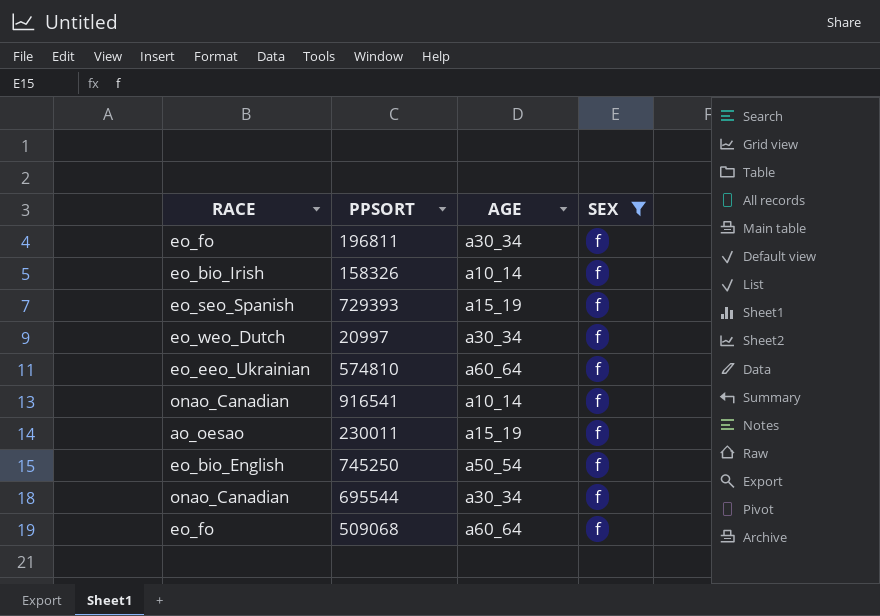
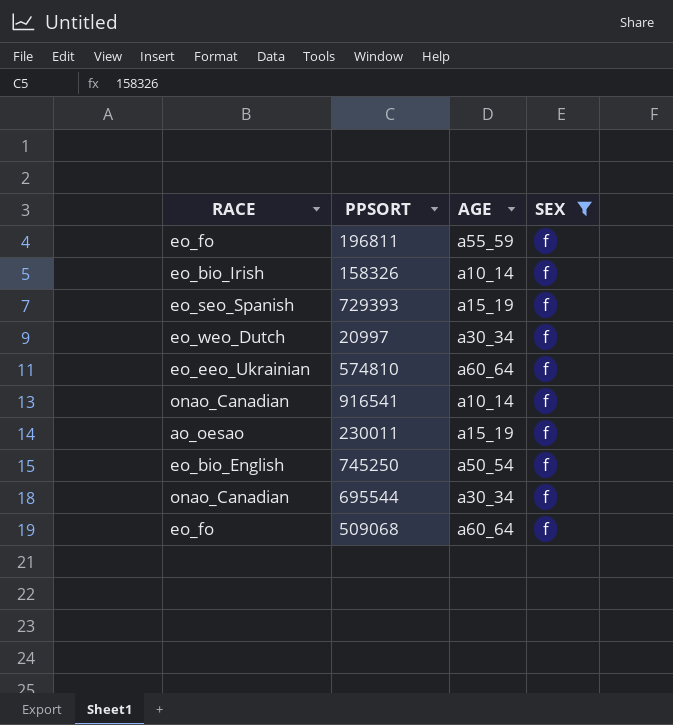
196811 | AGE: a30_34 -> a55_59

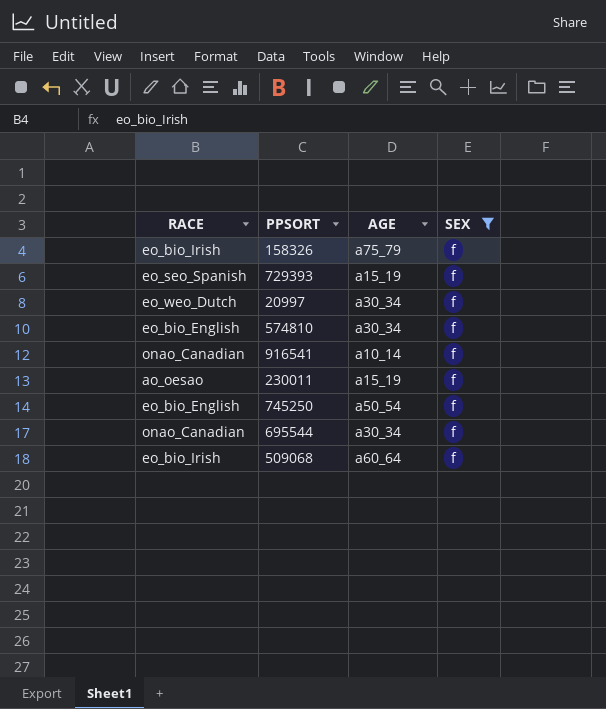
row 196811: eo_fo | a55_59 | f -> none
158326 | AGE: a10_14 -> a75_79
574810 | RACE: eo_eeo_Ukrainian -> eo_bio_English
574810 | AGE: a60_64 -> a30_34
509068 | RACE: eo_fo -> eo_bio_Irish

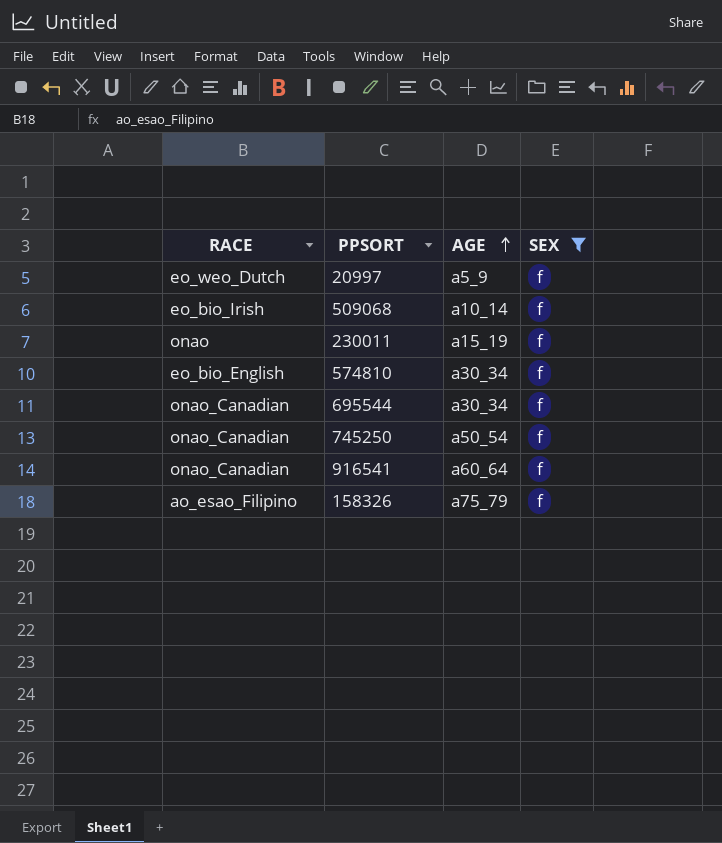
row order: none -> AGE ascending
row 729393: eo_seo_Spanish | a15_19 | f -> none
20997 | AGE: a30_34 -> a5_9
509068 | AGE: a60_64 -> a10_14
230011 | RACE: ao_oesao -> onao
745250 | RACE: eo_bio_English -> onao_Canadian
916541 | AGE: a10_14 -> a60_64
158326 | RACE: eo_bio_Irish -> ao_esao_Filipino

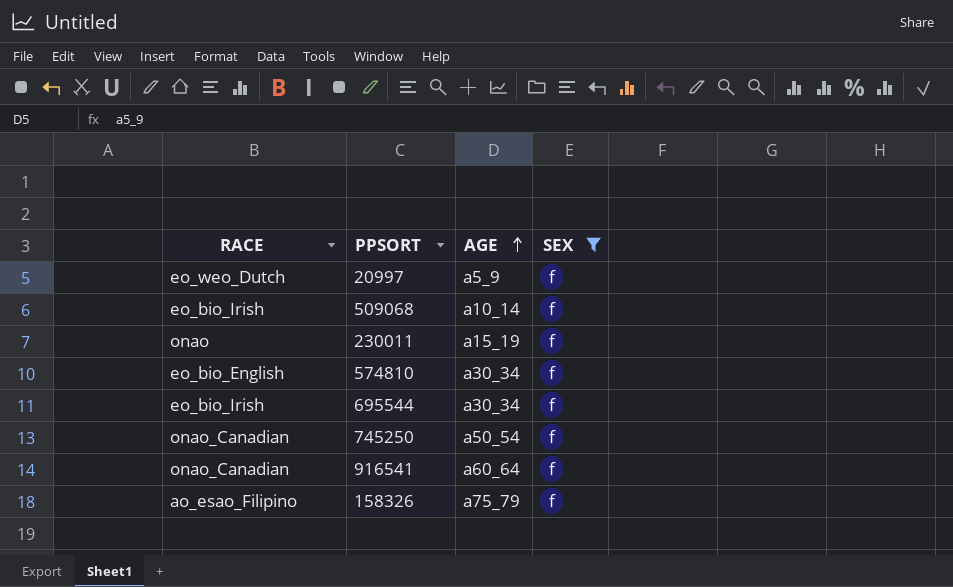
695544 | RACE: onao_Canadian -> eo_bio_Irish

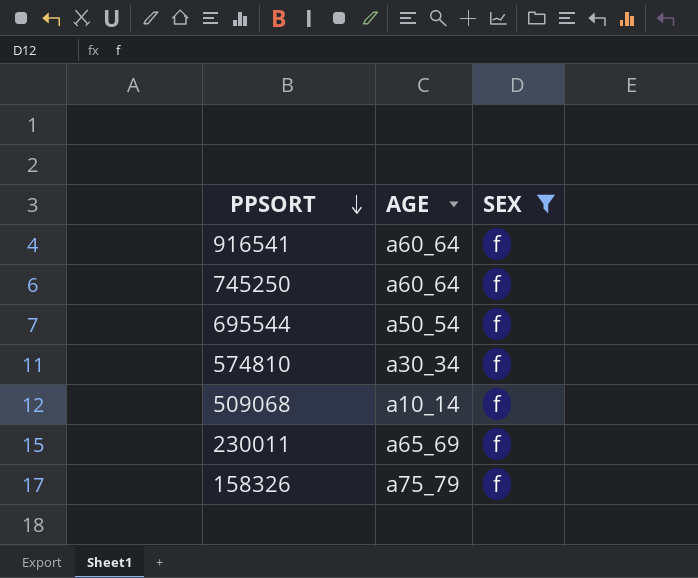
row order: AGE ascending -> PPSORT descending
column RACE | position: 1 -> none
row 20997: eo_weo_Dutch | a5_9 | f -> none
745250 | AGE: a50_54 -> a60_64
695544 | AGE: a30_34 -> a50_54
230011 | AGE: a15_19 -> a65_69

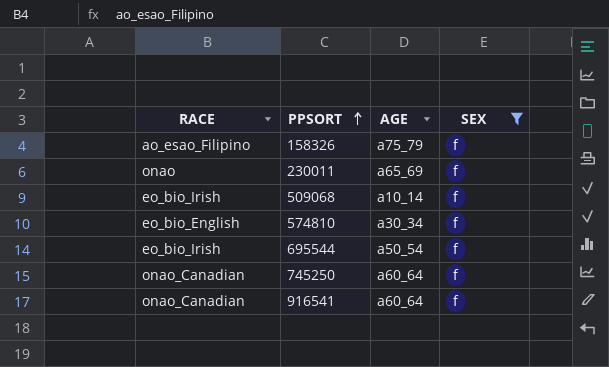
row order: PPSORT descending -> PPSORT ascending
column RACE | position: none -> 1

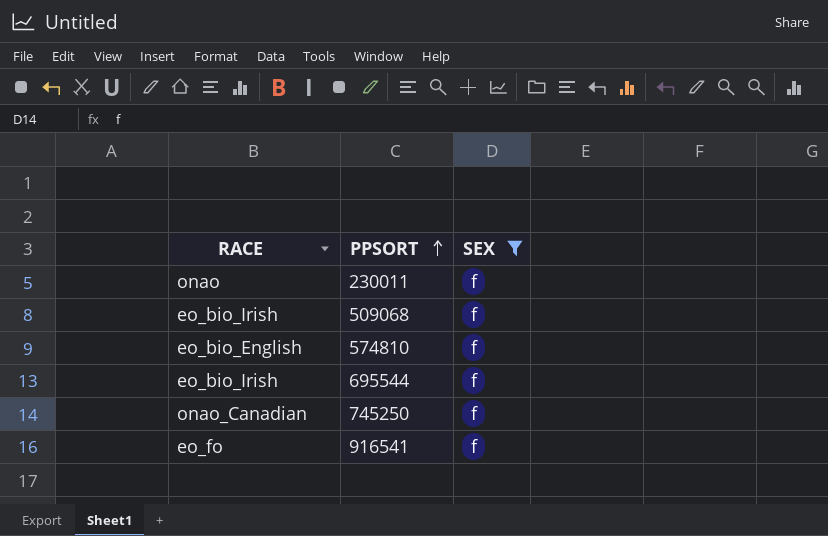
column AGE | position: 3 -> none
row 158326: ao_esao_Filipino | a75_79 | f -> none
916541 | RACE: onao_Canadian -> eo_fo

